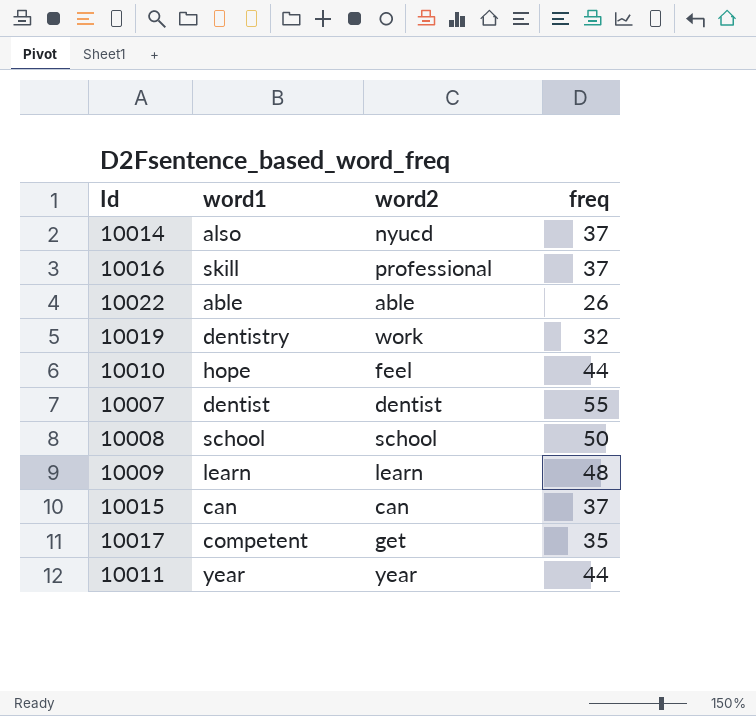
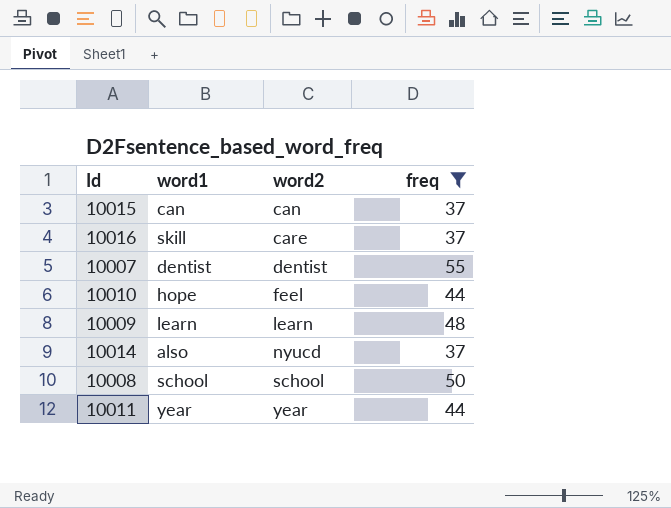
filter: none -> freq >= 37
row order: none -> word2 ascending
10016 | word2: professional -> care

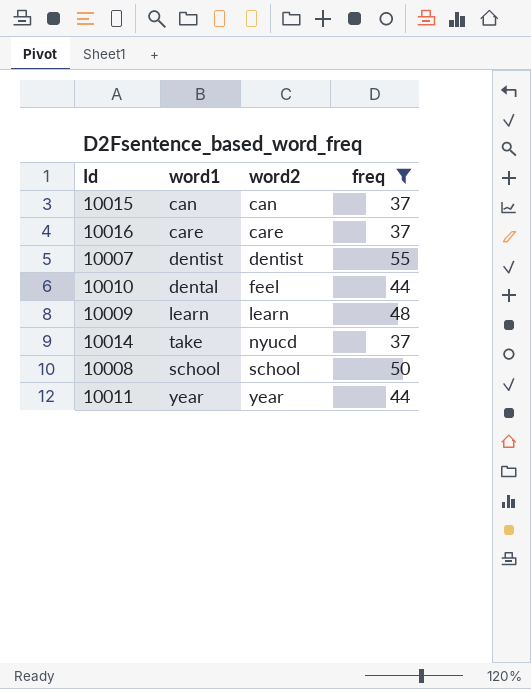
10016 | word1: skill -> care
10010 | word1: hope -> dental
10014 | word1: also -> take

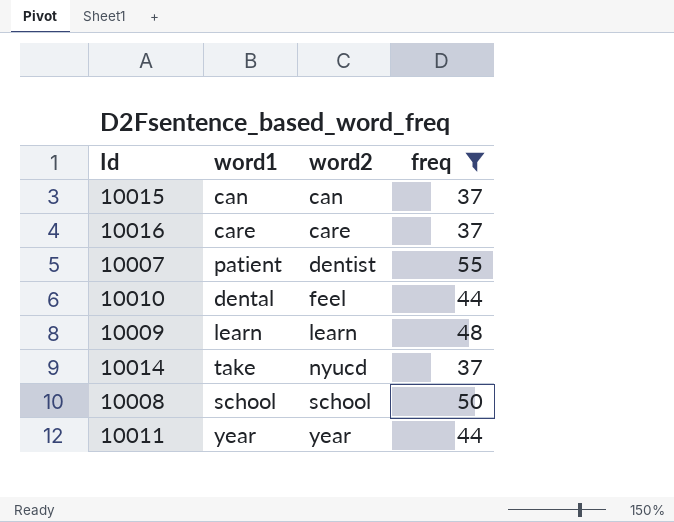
10007 | word1: dentist -> patient

